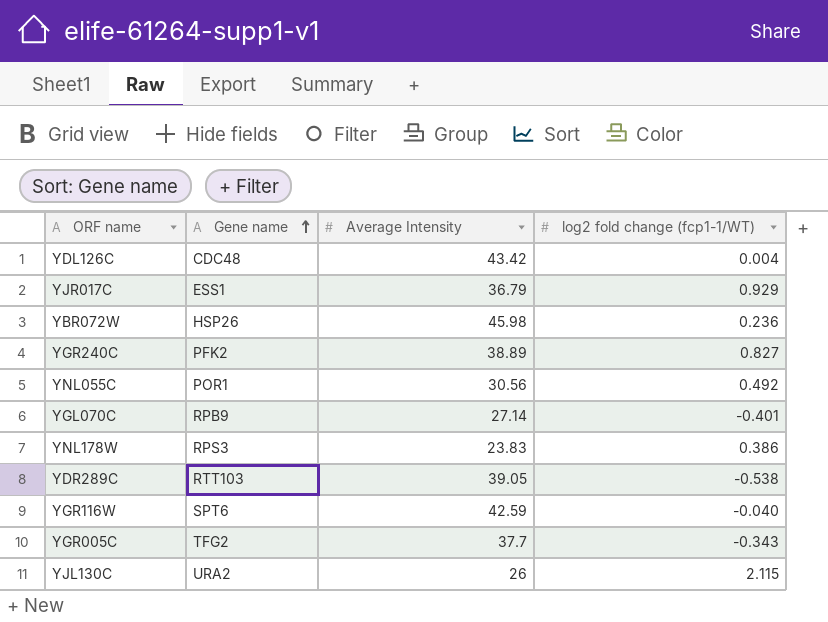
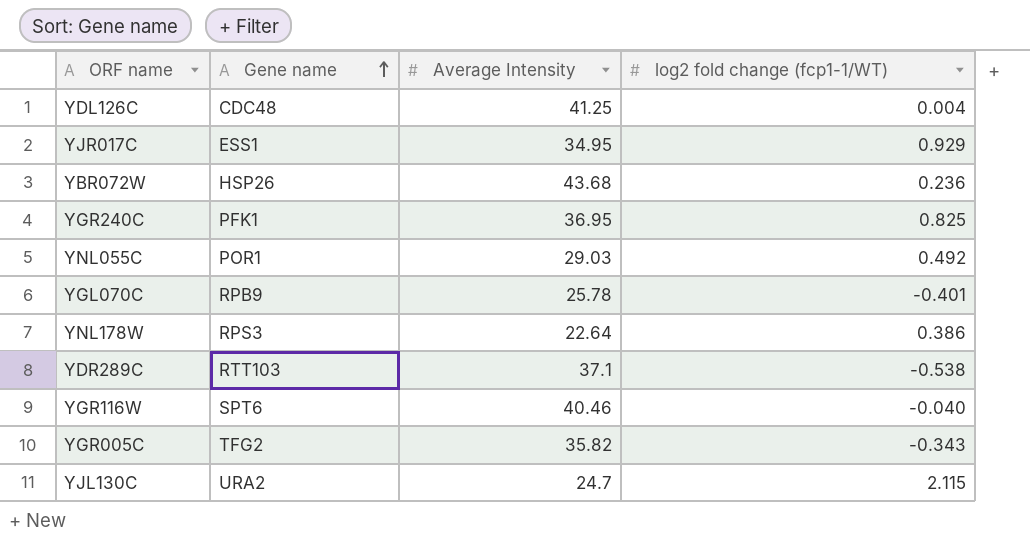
YDL126C | Average Intensity: 43.42 -> 41.25
YJR017C | Average Intensity: 36.79 -> 34.95
YBR072W | Average Intensity: 45.98 -> 43.68
YGR240C | Gene name: PFK2 -> PFK1
YGR240C | Average Intensity: 38.89 -> 36.95
YGR240C | log2 fold change (fcp1-1/WT): 0.827 -> 0.825
YNL055C | Average Intensity: 30.56 -> 29.03
YGL070C | Average Intensity: 27.14 -> 25.78
YNL178W | Average Intensity: 23.83 -> 22.64
YDR289C | Average Intensity: 39.05 -> 37.1
YGR116W | Average Intensity: 42.59 -> 40.46
YGR005C | Average Intensity: 37.7 -> 35.82
YJL130C | Average Intensity: 26 -> 24.7

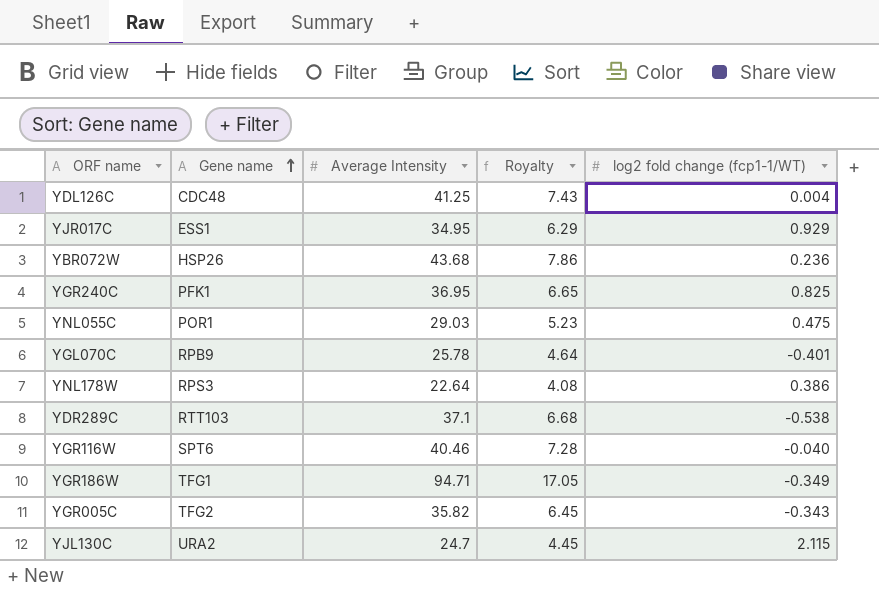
column Royalty | formula: none -> [Average Intensity] * 0.18
YNL055C | log2 fold change (fcp1-1/WT): 0.492 -> 0.475
row YGR186W: none -> TFG1 | 94.71 | 17.05 | -0.349

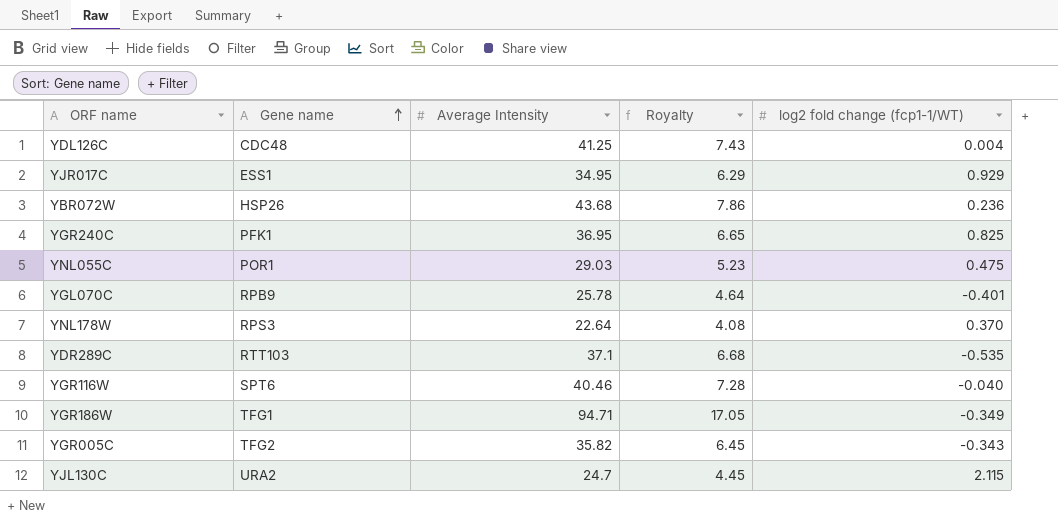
YNL178W | log2 fold change (fcp1-1/WT): 0.386 -> 0.370
YDR289C | log2 fold change (fcp1-1/WT): -0.538 -> -0.535

